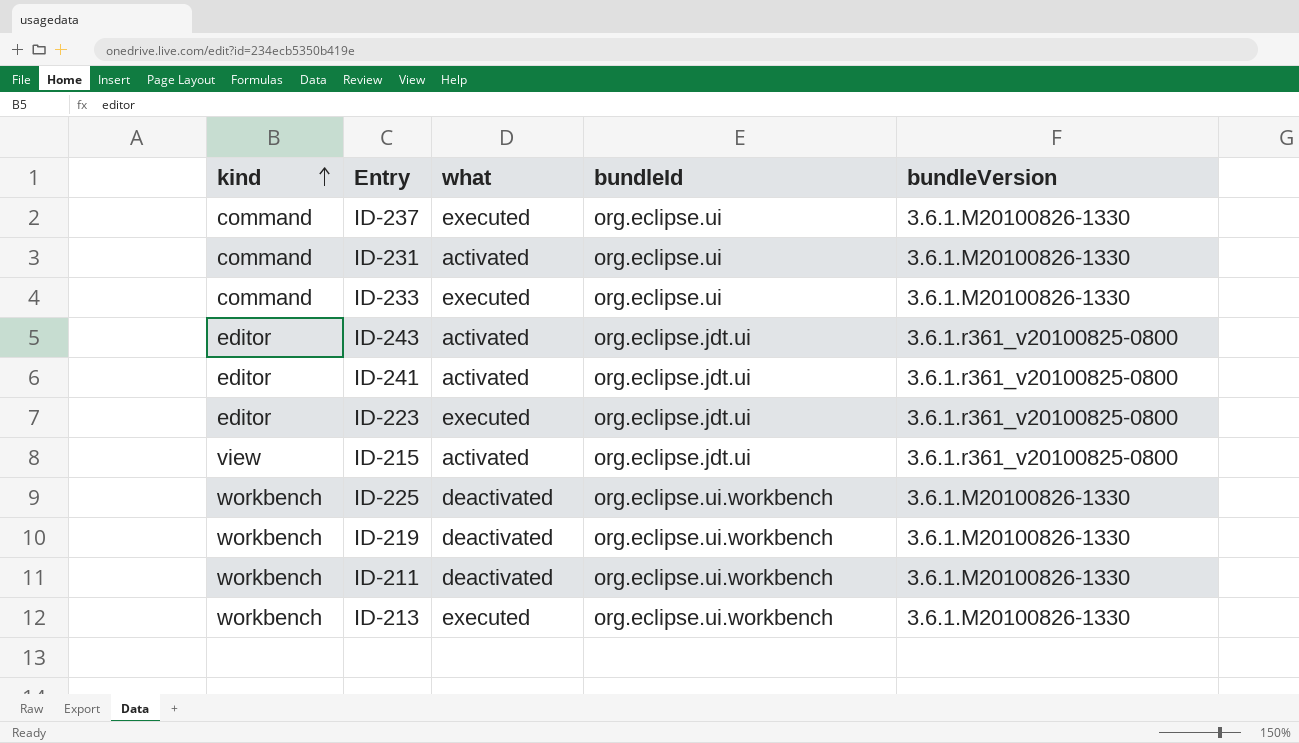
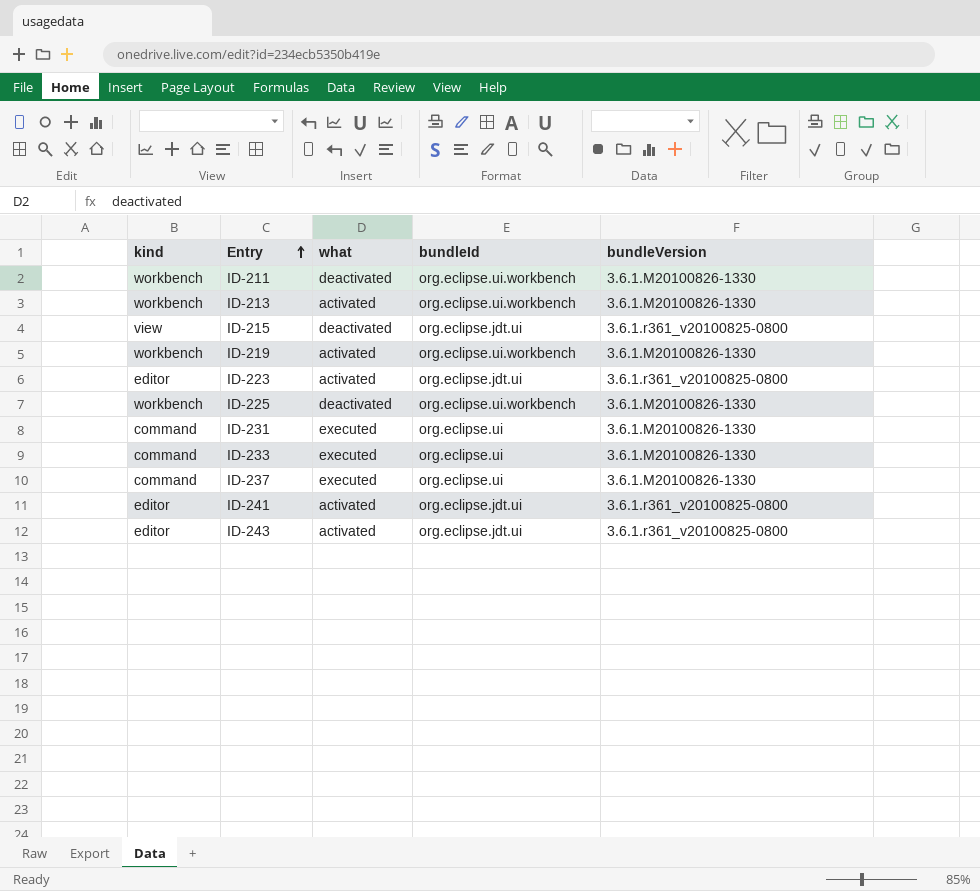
row order: kind ascending -> Entry ascending
ID-213 | what: executed -> activated
ID-215 | what: activated -> deactivated
ID-219 | what: deactivated -> activated
ID-223 | what: executed -> activated
ID-231 | what: activated -> executed

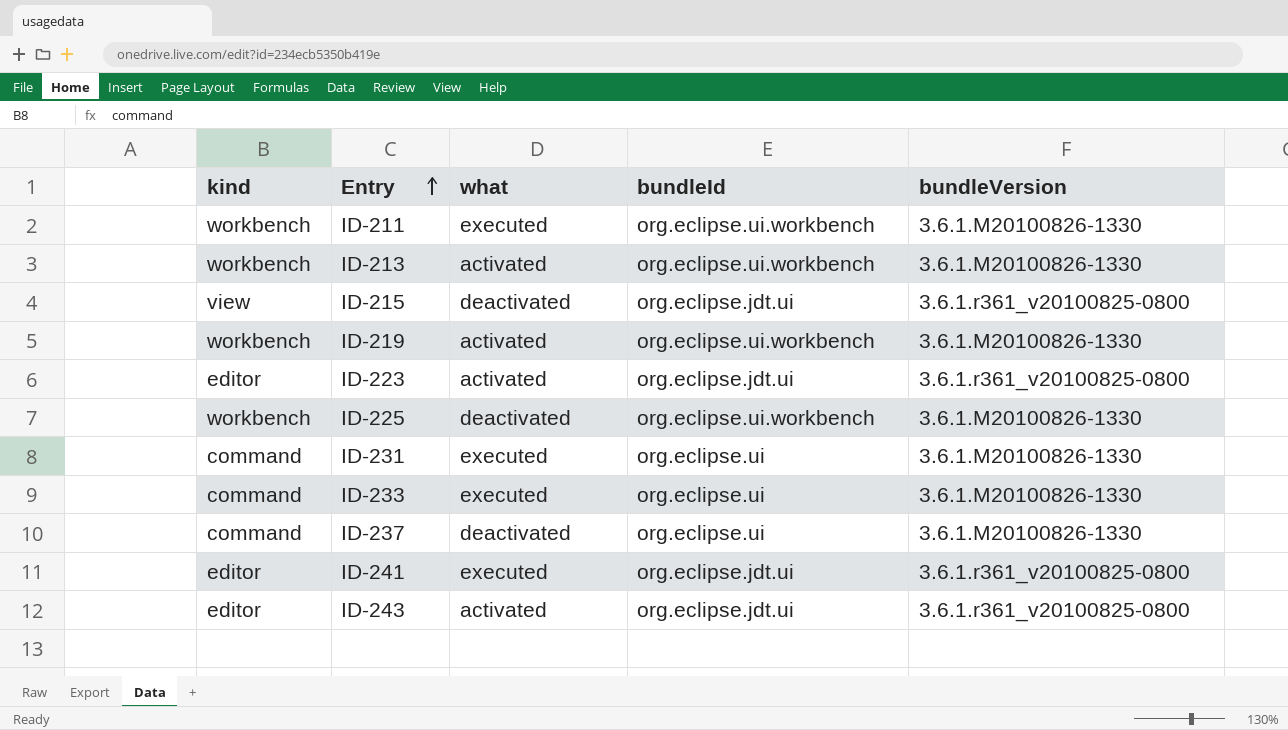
ID-211 | what: deactivated -> executed
ID-237 | what: executed -> deactivated
ID-241 | what: activated -> executed

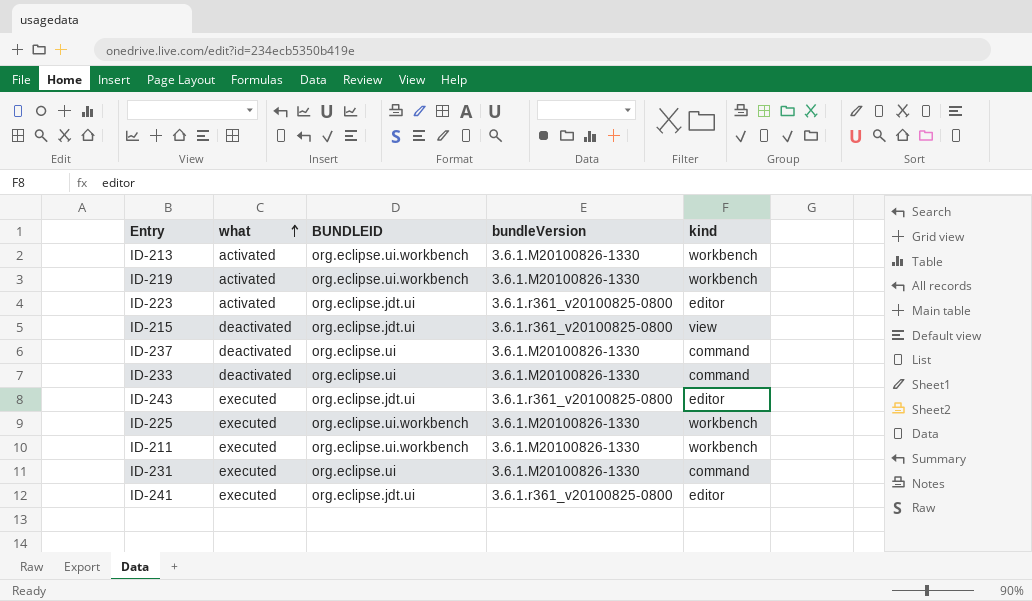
row order: Entry ascending -> what ascending
column name: bundleId -> BUNDLEID
column kind | position: 1 -> 5
ID-233 | what: executed -> deactivated
ID-243 | what: activated -> executed
ID-225 | what: deactivated -> executed

